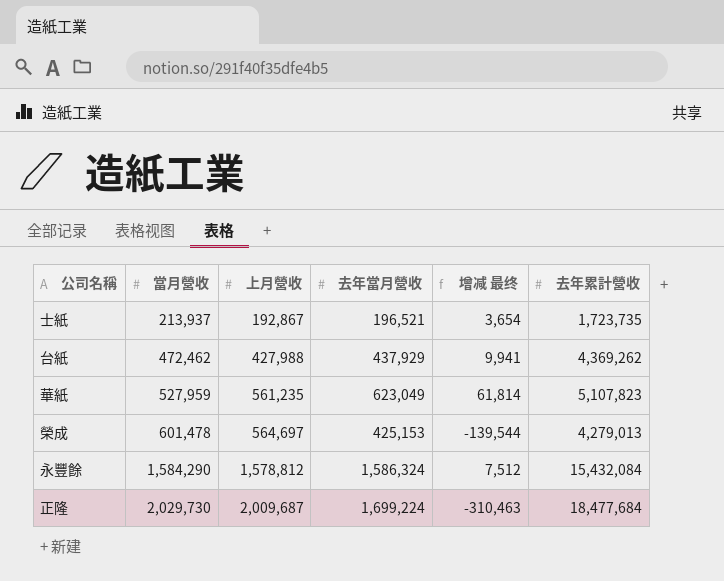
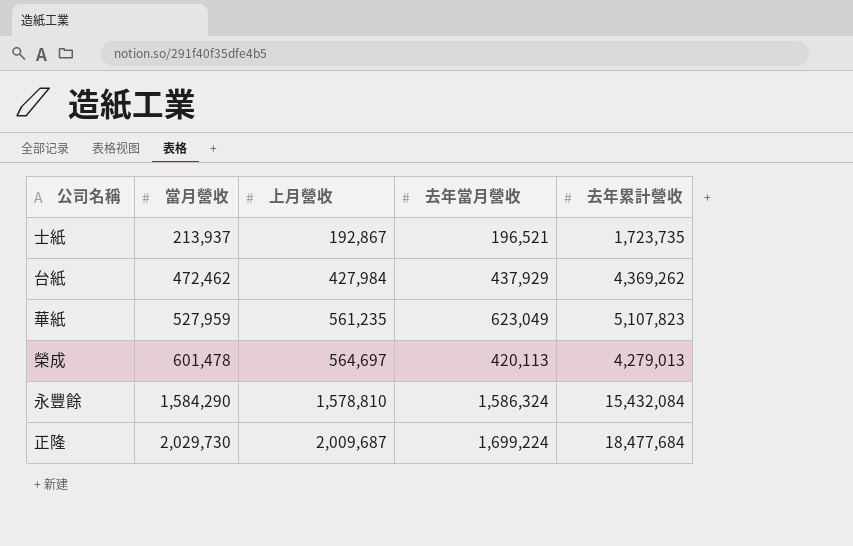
column 增减 最终 | formula: [去年當月營收] - [上月營收] -> none
台紙 | 上月營收: 427,988 -> 427,984
榮成 | 去年當月營收: 425,153 -> 420,113
永豐餘 | 上月營收: 1,578,812 -> 1,578,810

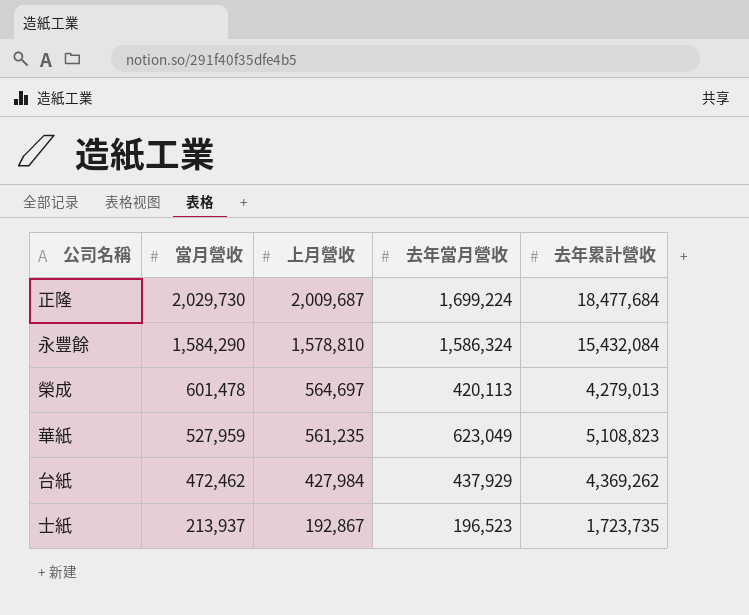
row order: 當月營收 ascending -> 當月營收 descending
華紙 | 去年累計營收: 5,107,823 -> 5,108,823
士紙 | 去年當月營收: 196,521 -> 196,523

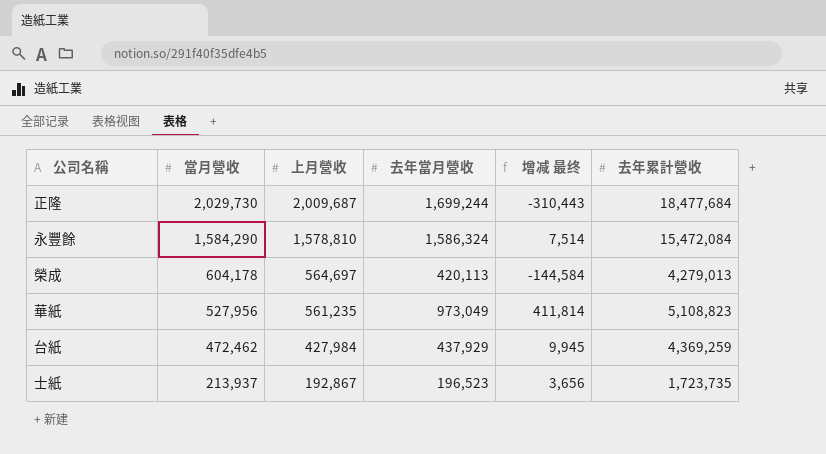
column 增减 最终 | formula: none -> [去年當月營收] - [上月營收]
正隆 | 去年當月營收: 1,699,224 -> 1,699,244
永豐餘 | 去年累計營收: 15,432,084 -> 15,472,084
榮成 | 當月營收: 601,478 -> 604,178
華紙 | 當月營收: 527,959 -> 527,956
華紙 | 去年當月營收: 623,049 -> 973,049
台紙 | 去年累計營收: 4,369,262 -> 4,369,259

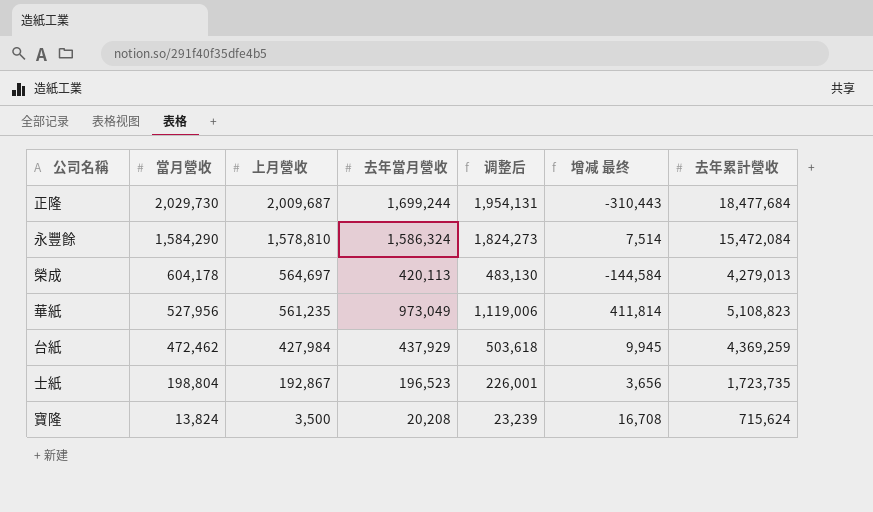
column 调整后 | formula: none -> [去年當月營收] * 1.15
士紙 | 當月營收: 213,937 -> 198,804
row 寶隆: none -> 13,824 | 3,500 | 20,208 | 23,239 | 16,708 | 715,624

